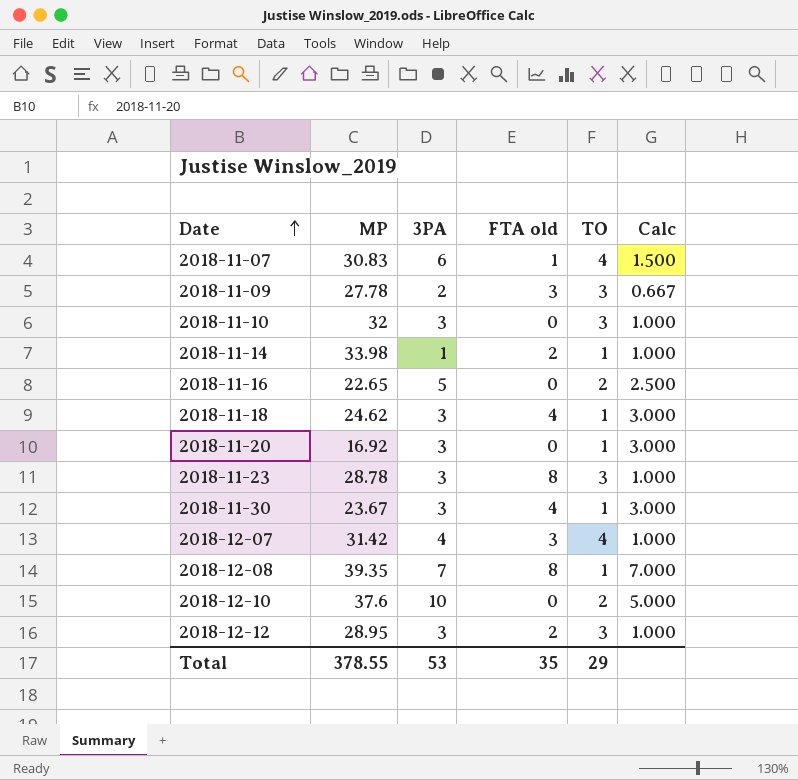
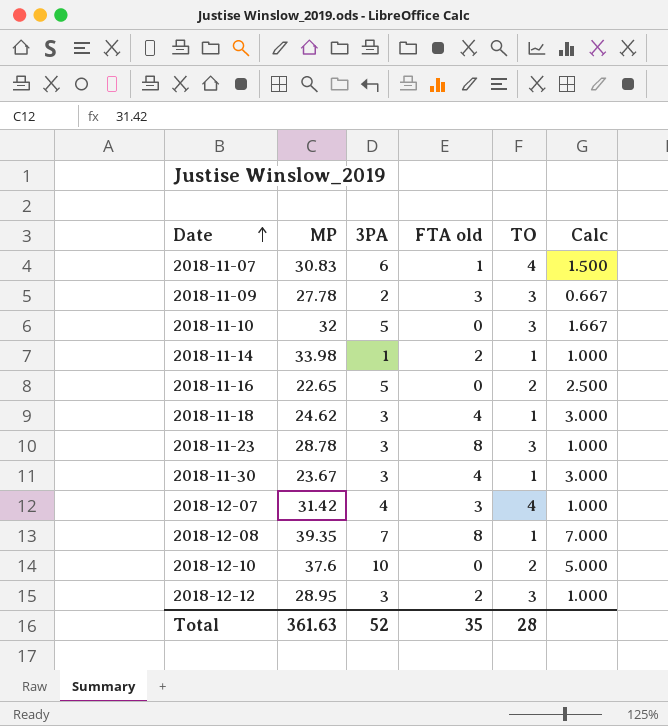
row 2018-11-20: 16.92 | 3 | 0 | 1 | 3.000 -> none
2018-11-10 | 3PA: 3 -> 5
2018-11-10 | Calc: 1.000 -> 1.667
Total | MP: 378.55 -> 361.63
Total | 3PA: 53 -> 52
Total | TO: 29 -> 28

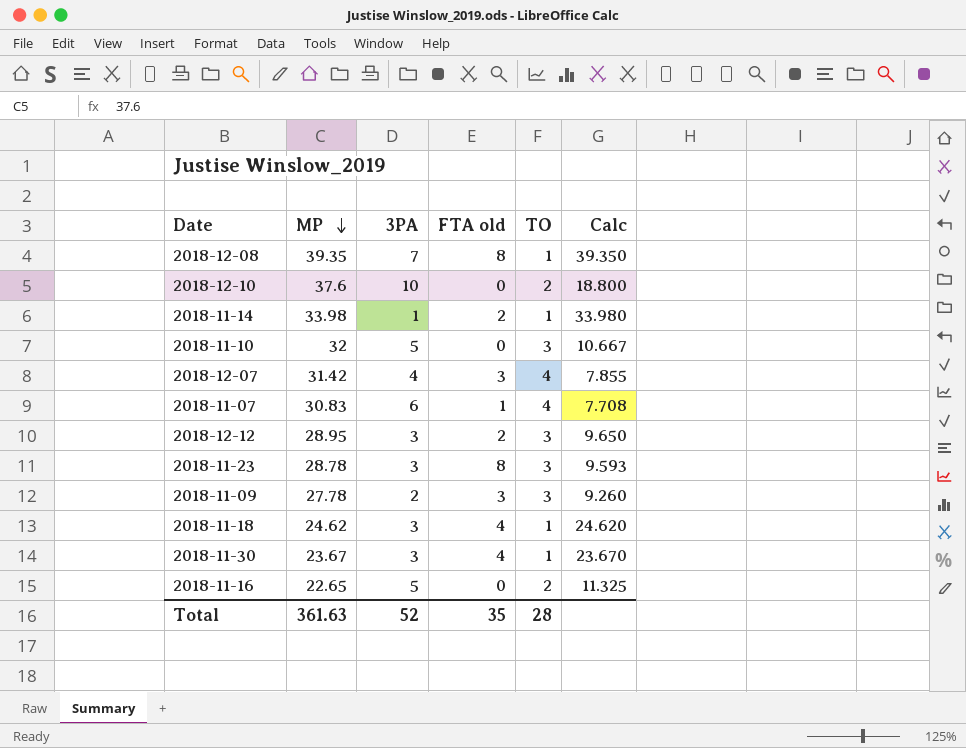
row order: Date ascending -> MP descending
column Calc | formula: [3PA] / [TO] -> [MP] / [TO]

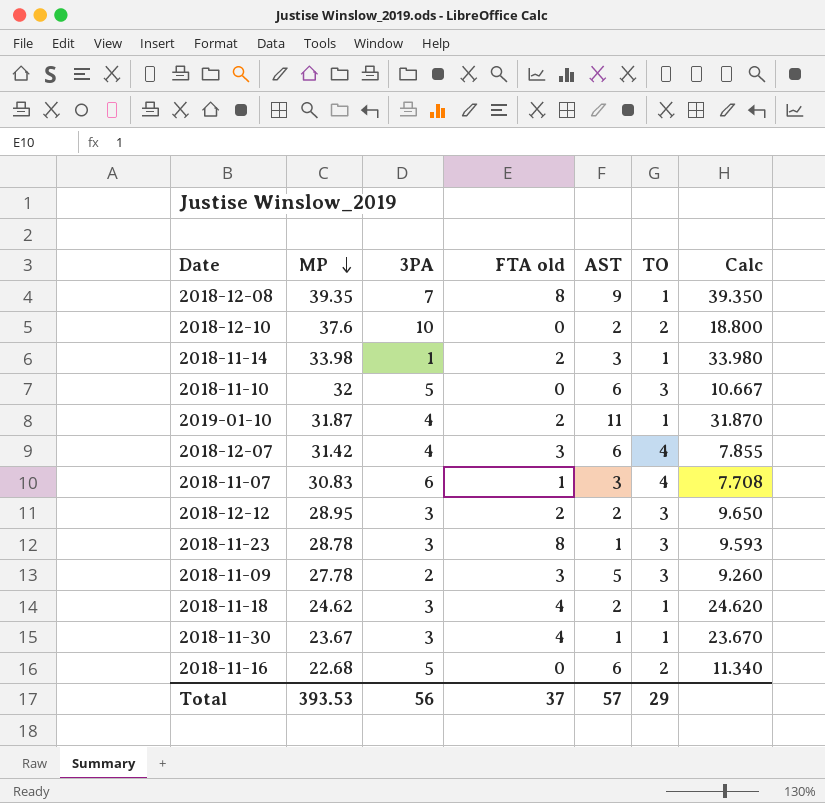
column AST | position: none -> 5
row 2019-01-10: none -> 31.87 | 4 | 2 | 11 | 1 | 31.870
2018-11-16 | MP: 22.65 -> 22.68
2018-11-16 | Calc: 11.325 -> 11.340
Total | MP: 361.63 -> 393.53
Total | 3PA: 52 -> 56
Total | FTA old: 35 -> 37
Total | TO: 28 -> 29

